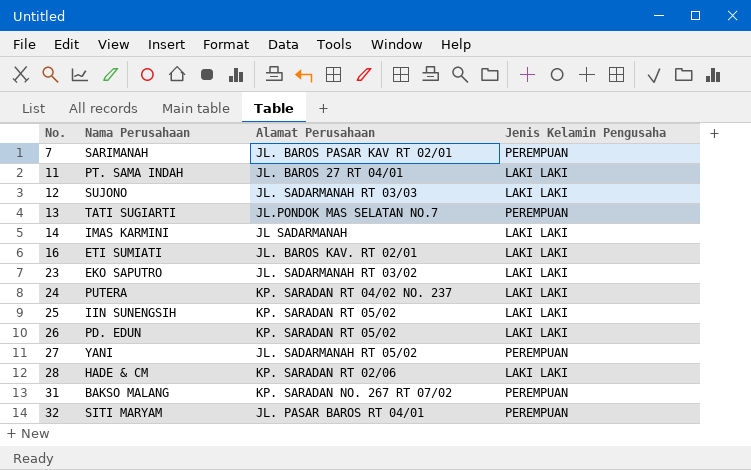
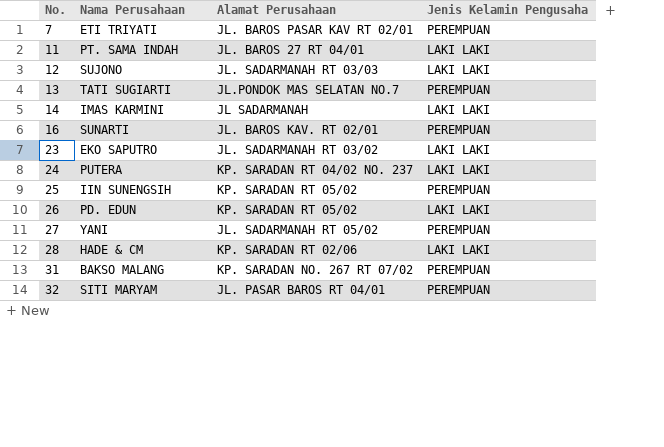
7 | Nama Perusahaan: SARIMANAH -> ETI TRIYATI
16 | Nama Perusahaan: ETI SUMIATI -> SUNARTI
16 | Jenis Kelamin Pengusaha: LAKI LAKI -> PEREMPUAN
25 | Jenis Kelamin Pengusaha: LAKI LAKI -> PEREMPUAN

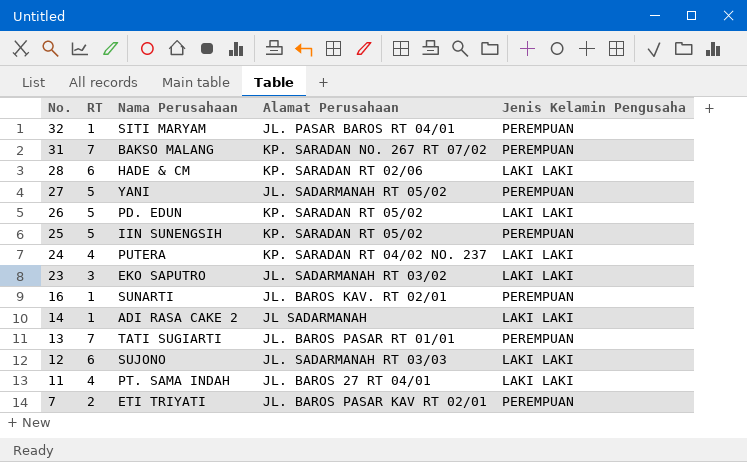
row order: No. ascending -> No. descending
column RT | position: none -> 2
14 | Nama Perusahaan: IMAS KARMINI -> ADI RASA CAKE 2
13 | Alamat Perusahaan: JL.PONDOK MAS SELATAN NO.7 -> JL. BAROS PASAR RT 01/01

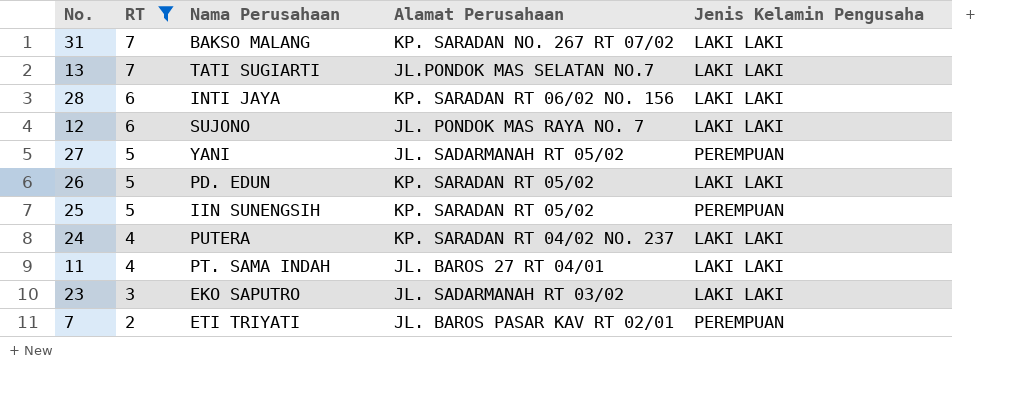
filter: none -> RT != 1
row order: No. descending -> RT descending
31 | Jenis Kelamin Pengusaha: PEREMPUAN -> LAKI LAKI
13 | Alamat Perusahaan: JL. BAROS PASAR RT 01/01 -> JL.PONDOK MAS SELATAN NO.7
13 | Jenis Kelamin Pengusaha: PEREMPUAN -> LAKI LAKI
28 | Nama Perusahaan: HADE & CM -> INTI JAYA
28 | Alamat Perusahaan: KP. SARADAN RT 02/06 -> KP. SARADAN RT 06/02 NO. 156
12 | Alamat Perusahaan: JL. SADARMANAH RT 03/03 -> JL. PONDOK MAS RAYA NO. 7

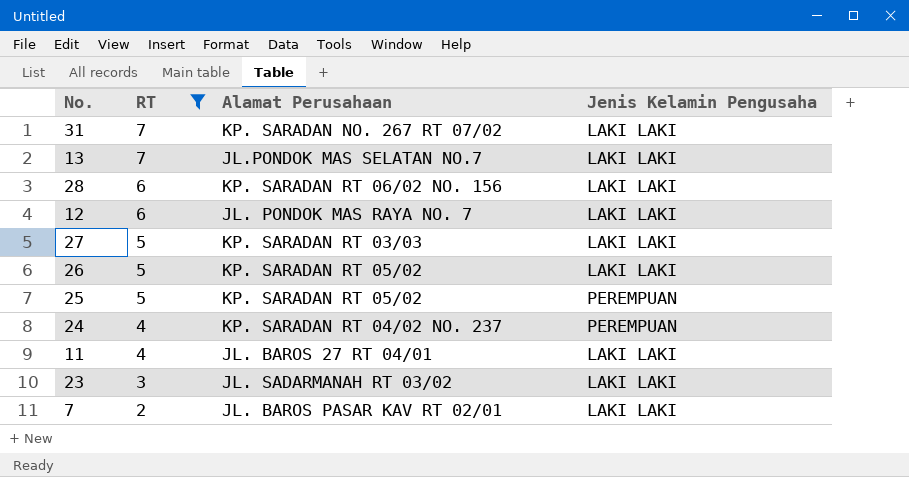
column Nama Perusahaan | position: 3 -> none
27 | Alamat Perusahaan: JL. SADARMANAH RT 05/02 -> KP. SARADAN RT 03/03
27 | Jenis Kelamin Pengusaha: PEREMPUAN -> LAKI LAKI
24 | Jenis Kelamin Pengusaha: LAKI LAKI -> PEREMPUAN
7 | Jenis Kelamin Pengusaha: PEREMPUAN -> LAKI LAKI

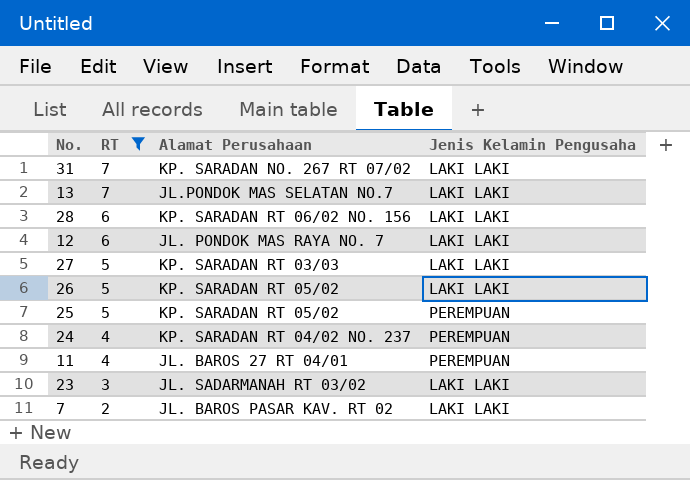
11 | Jenis Kelamin Pengusaha: LAKI LAKI -> PEREMPUAN
7 | Alamat Perusahaan: JL. BAROS PASAR KAV RT 02/01 -> JL. BAROS PASAR KAV. RT 02

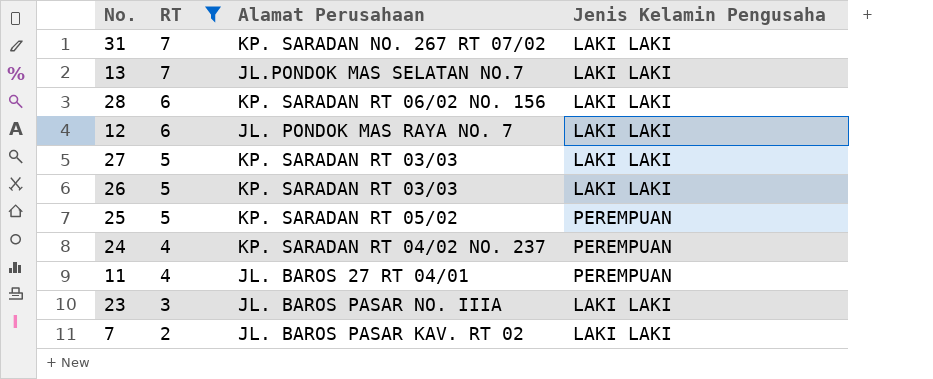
26 | Alamat Perusahaan: KP. SARADAN RT 05/02 -> KP. SARADAN RT 03/03
23 | Alamat Perusahaan: JL. SADARMANAH RT 03/02 -> JL. BAROS PASAR NO. IIIA

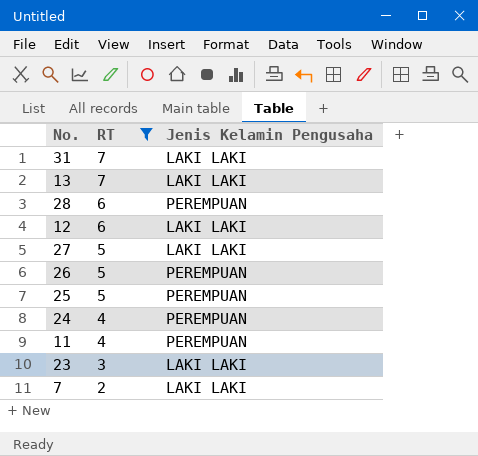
column Alamat Perusahaan | position: 3 -> none
28 | Jenis Kelamin Pengusaha: LAKI LAKI -> PEREMPUAN
26 | Jenis Kelamin Pengusaha: LAKI LAKI -> PEREMPUAN

